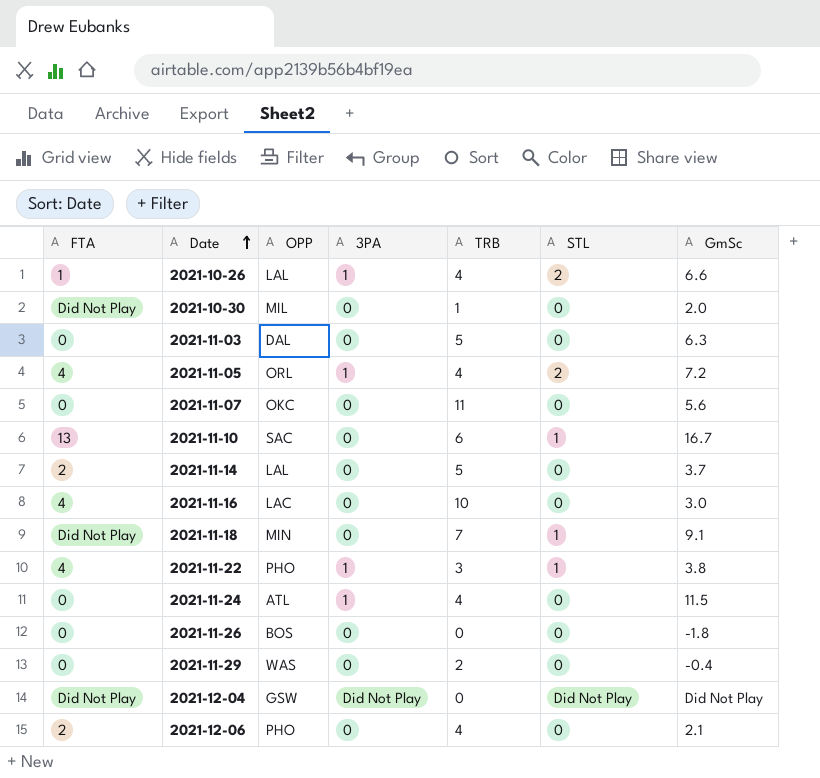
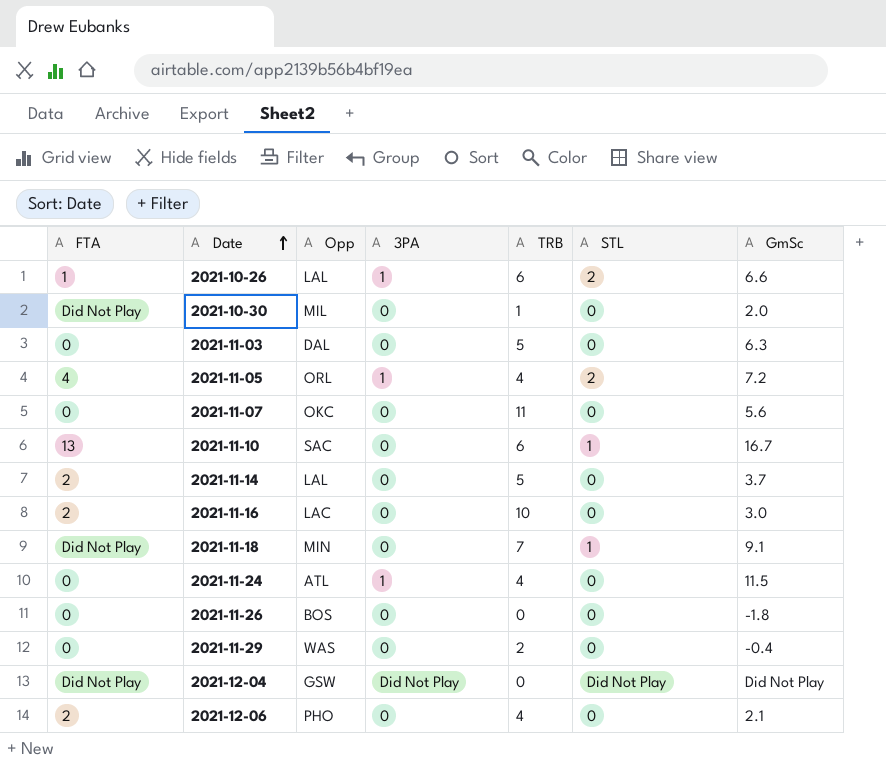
column name: OPP -> Opp
row 2021-11-22: 4 | PHO | 1 | 3 | 1 | 3.8 -> none
2021-10-26 | TRB: 4 -> 6
2021-11-16 | FTA: 4 -> 2

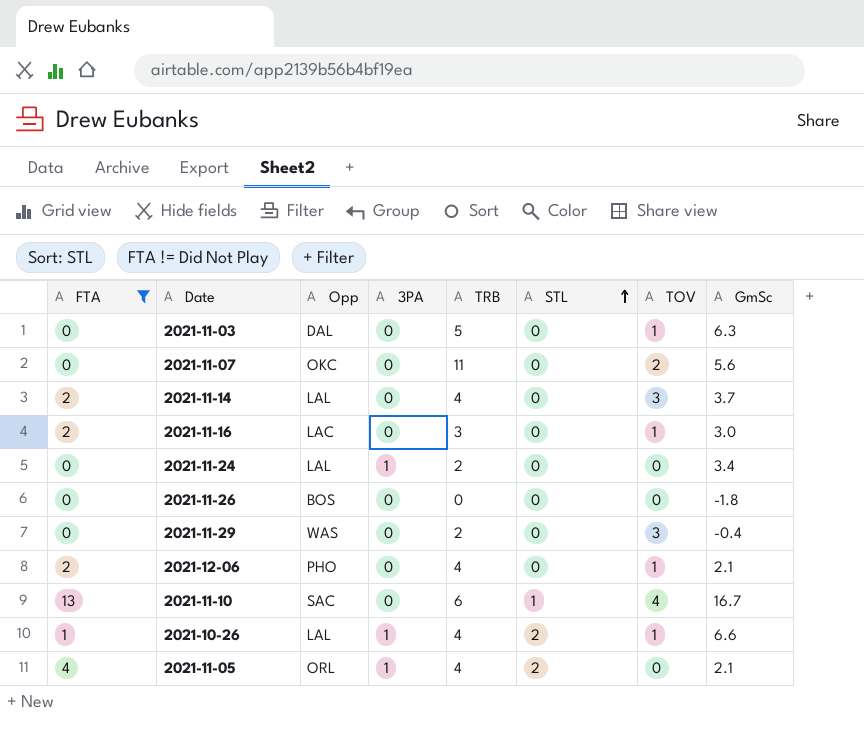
filter: none -> FTA != Did Not Play
row order: Date ascending -> STL ascending
column TOV | position: none -> 7
2021-11-14 | TRB: 5 -> 4
2021-11-16 | TRB: 10 -> 3
2021-11-24 | Opp: ATL -> LAL
2021-11-24 | TRB: 4 -> 2
2021-11-24 | GmSc: 11.5 -> 3.4
2021-10-26 | TRB: 6 -> 4
2021-11-05 | GmSc: 7.2 -> 2.1

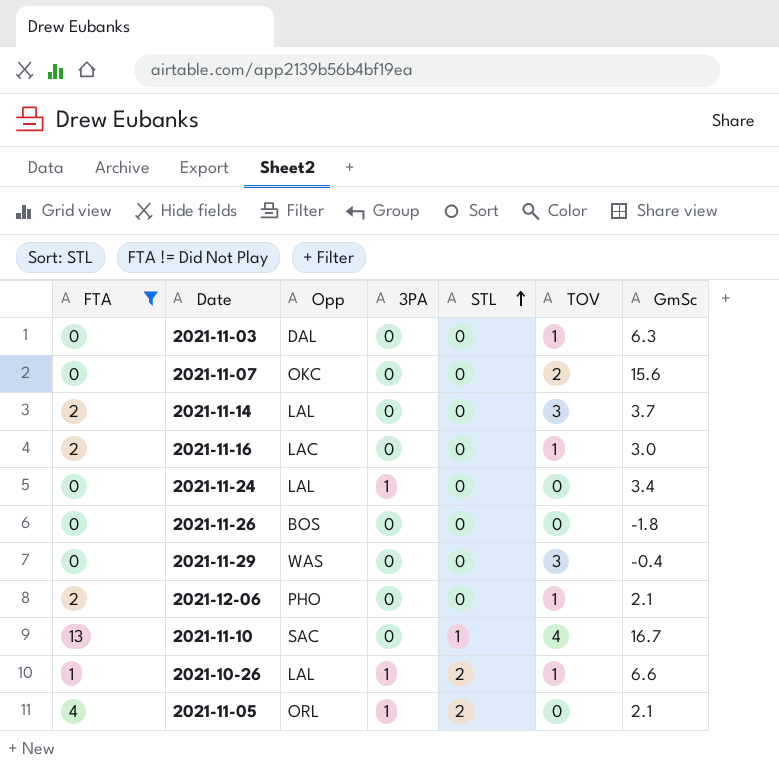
column TRB | position: 5 -> none
2021-11-07 | GmSc: 5.6 -> 15.6

